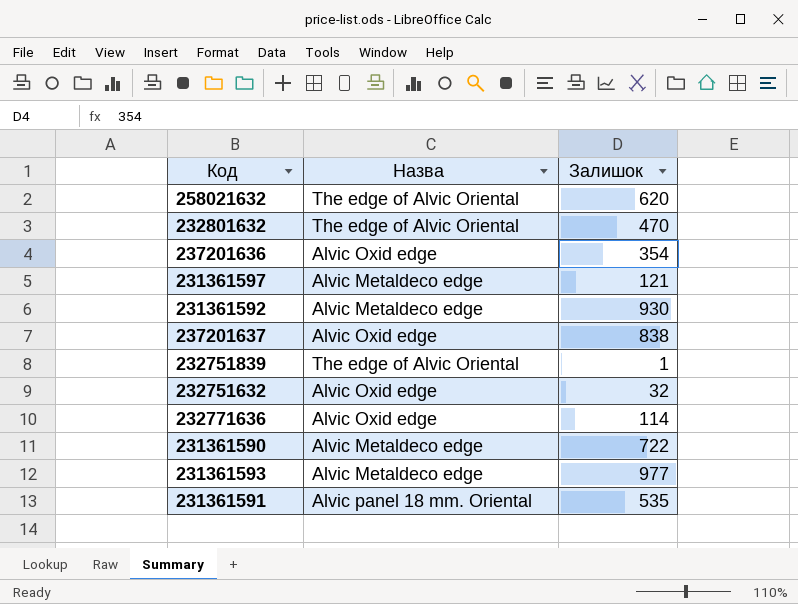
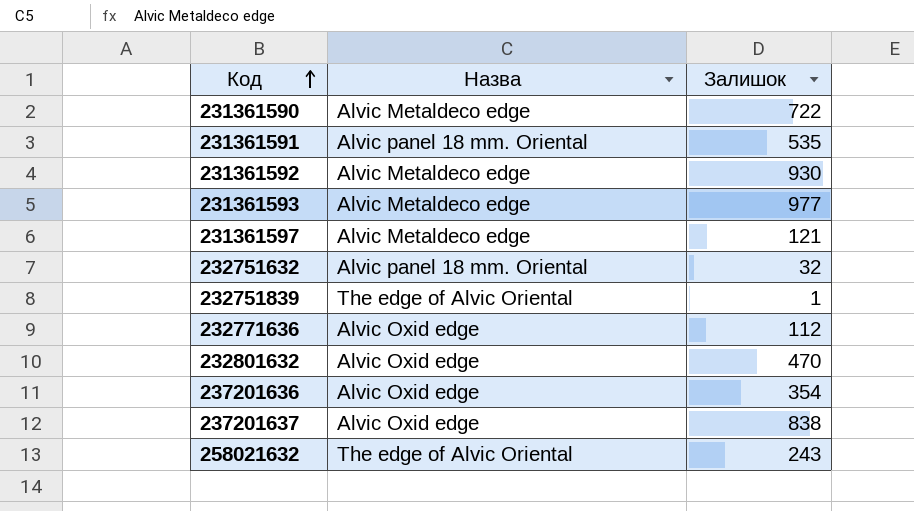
row order: none -> Код ascending
232751632 | Назва: Alvic Oxid edge -> Alvic panel 18 mm. Oriental
232771636 | Залишок: 114 -> 112
232801632 | Назва: The edge of Alvic Oriental -> Alvic Oxid edge
258021632 | Залишок: 620 -> 243

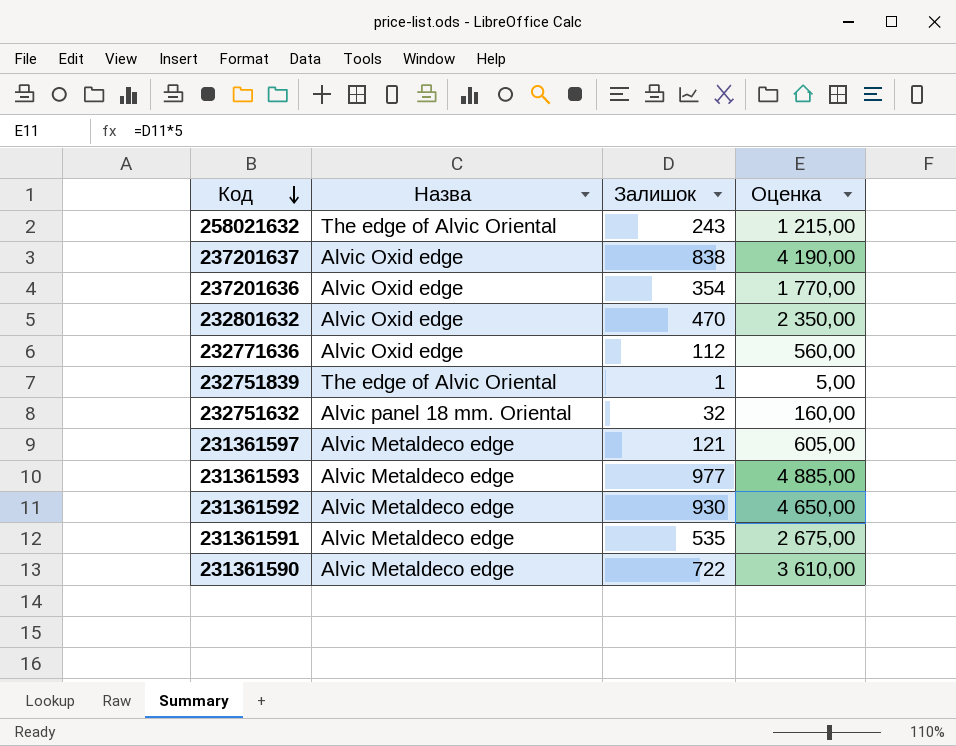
row order: Код ascending -> Код descending
column Оценка | formula: none -> [Залишок] * 5
231361591 | Назва: Alvic panel 18 mm. Oriental -> Alvic Metaldeco edge

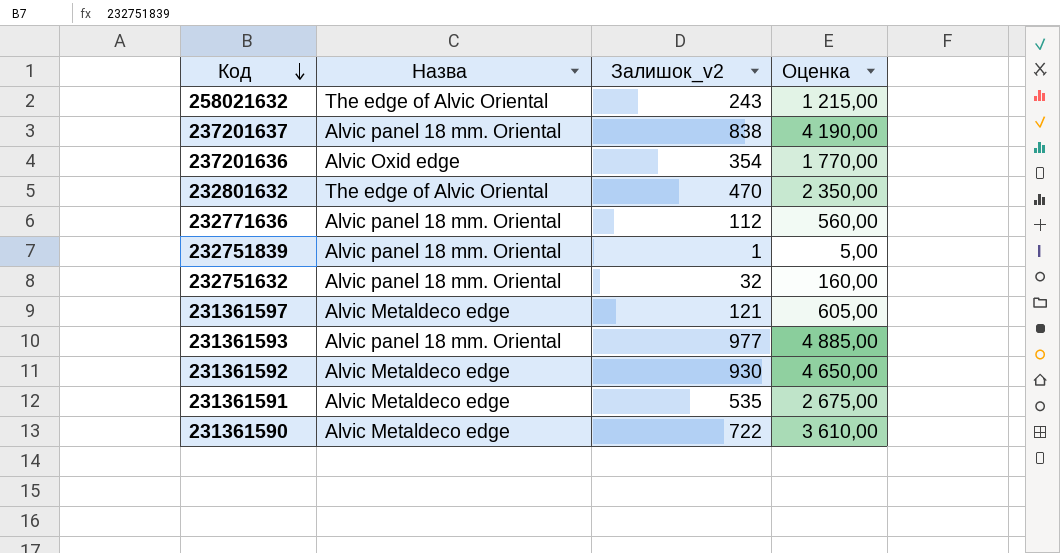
column name: Залишок -> Залишок_v2
237201637 | Назва: Alvic Oxid edge -> Alvic panel 18 mm. Oriental
232801632 | Назва: Alvic Oxid edge -> The edge of Alvic Oriental
232771636 | Назва: Alvic Oxid edge -> Alvic panel 18 mm. Oriental
232751839 | Назва: The edge of Alvic Oriental -> Alvic panel 18 mm. Oriental
231361593 | Назва: Alvic Metaldeco edge -> Alvic panel 18 mm. Oriental

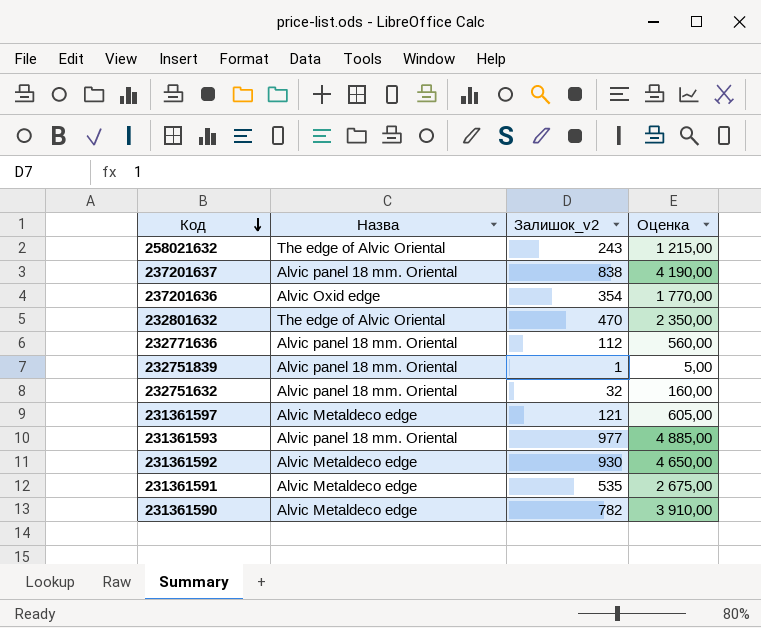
231361590 | Залишок_v2: 722 -> 782
231361590 | Оценка: 3 610,00 -> 3 910,00

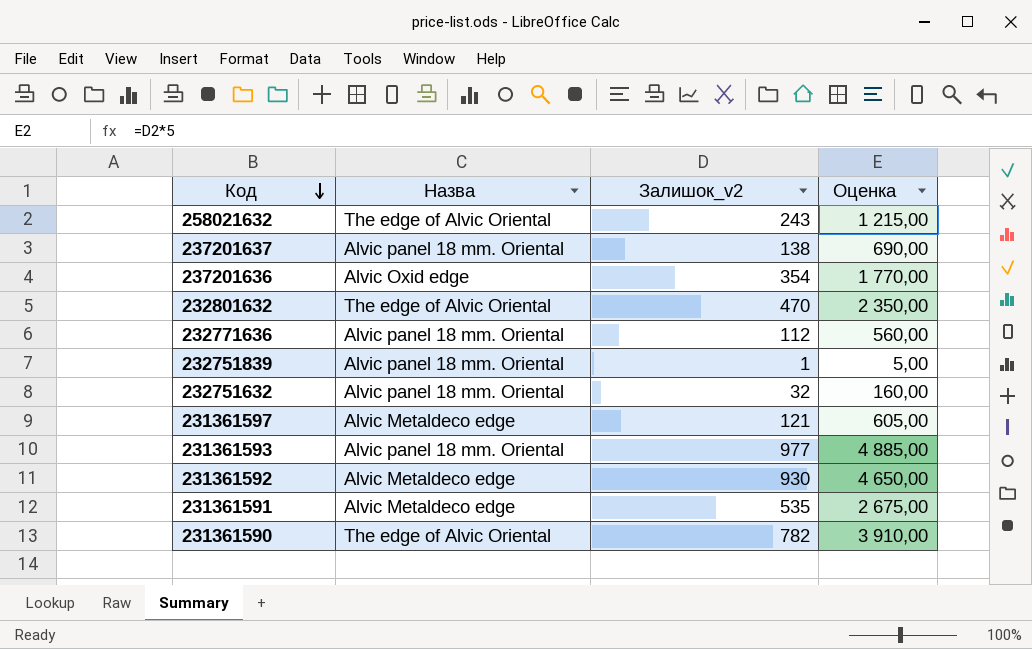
237201637 | Залишок_v2: 838 -> 138
237201637 | Оценка: 4 190,00 -> 690,00
231361590 | Назва: Alvic Metaldeco edge -> The edge of Alvic Oriental

